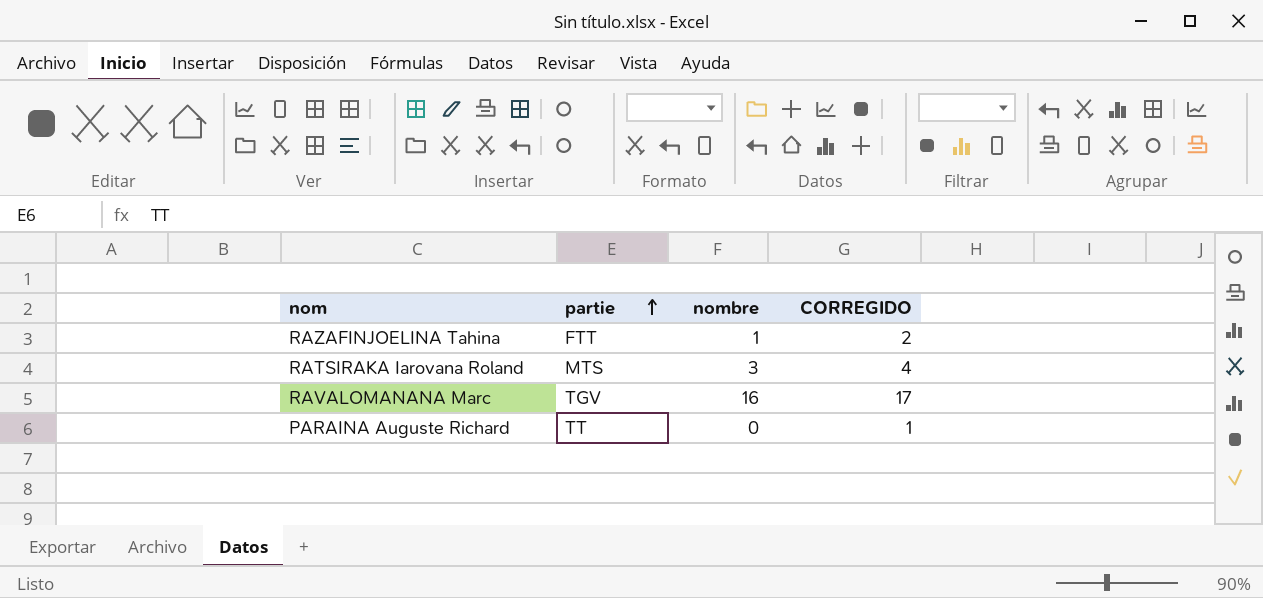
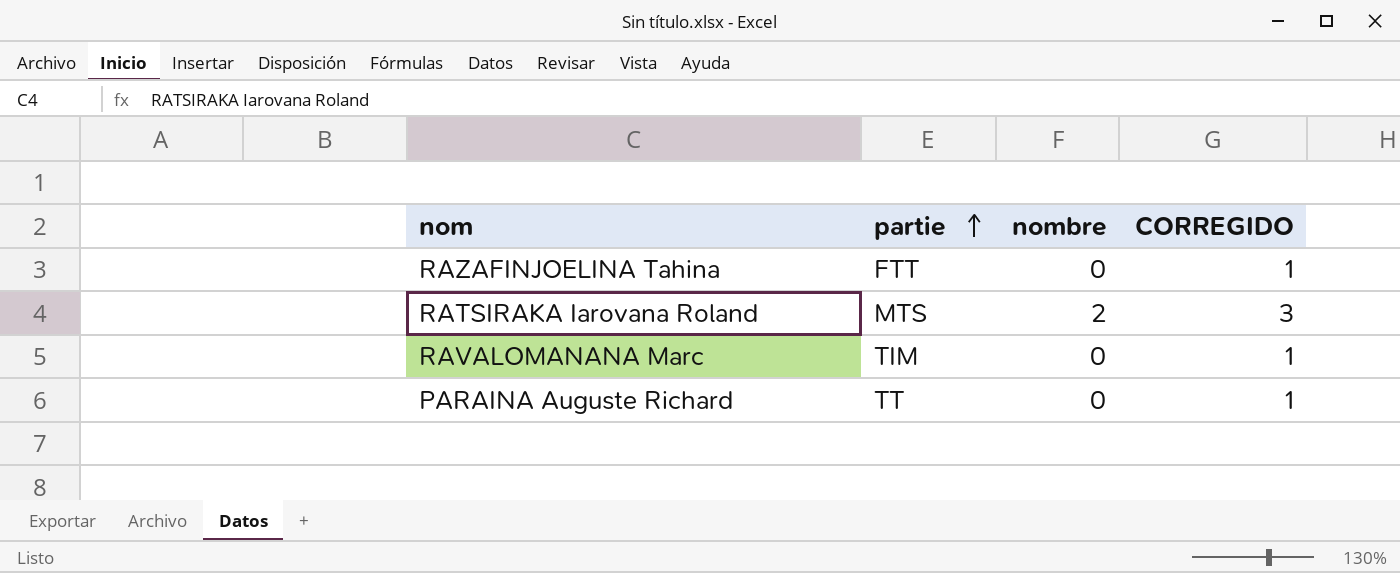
RAZAFINJOELINA Tahina | nombre: 1 -> 0
RAZAFINJOELINA Tahina | CORREGIDO: 2 -> 1
RATSIRAKA Iarovana Roland | nombre: 3 -> 2
RATSIRAKA Iarovana Roland | CORREGIDO: 4 -> 3
RAVALOMANANA Marc | partie: TGV -> TIM
RAVALOMANANA Marc | nombre: 16 -> 0
RAVALOMANANA Marc | CORREGIDO: 17 -> 1

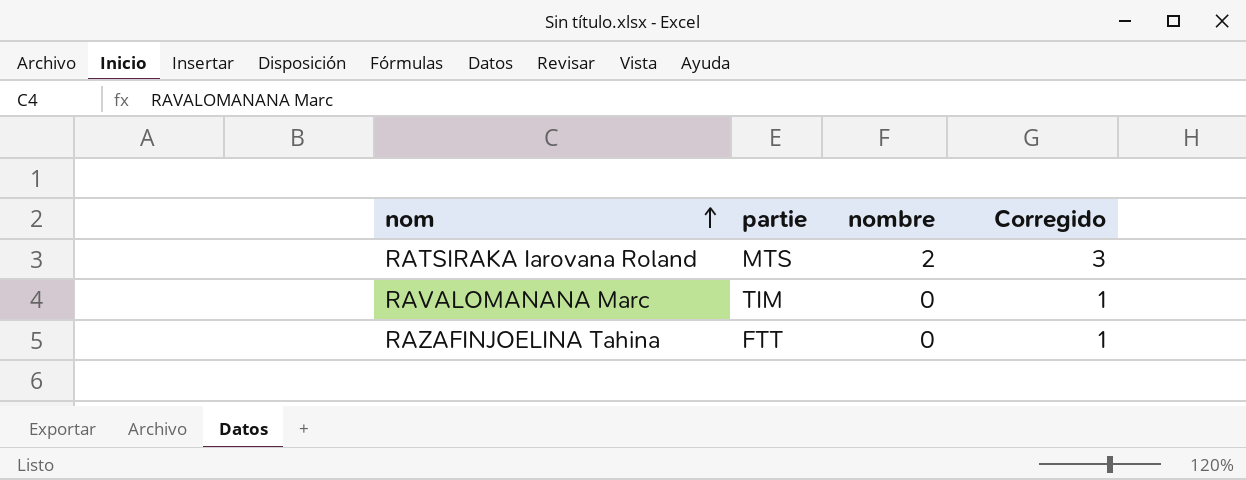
row order: partie ascending -> nom ascending
column name: CORREGIDO -> Corregido
row PARAINA Auguste Richard: TT | 0 | 1 -> none

